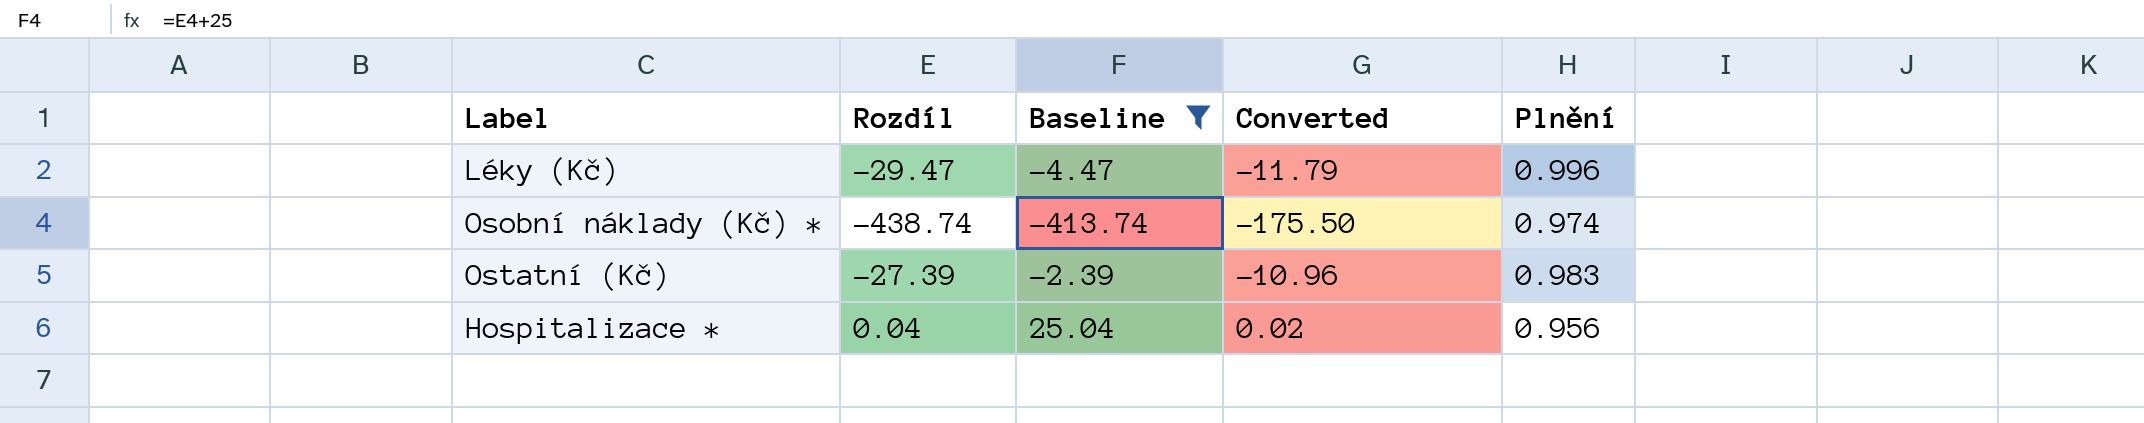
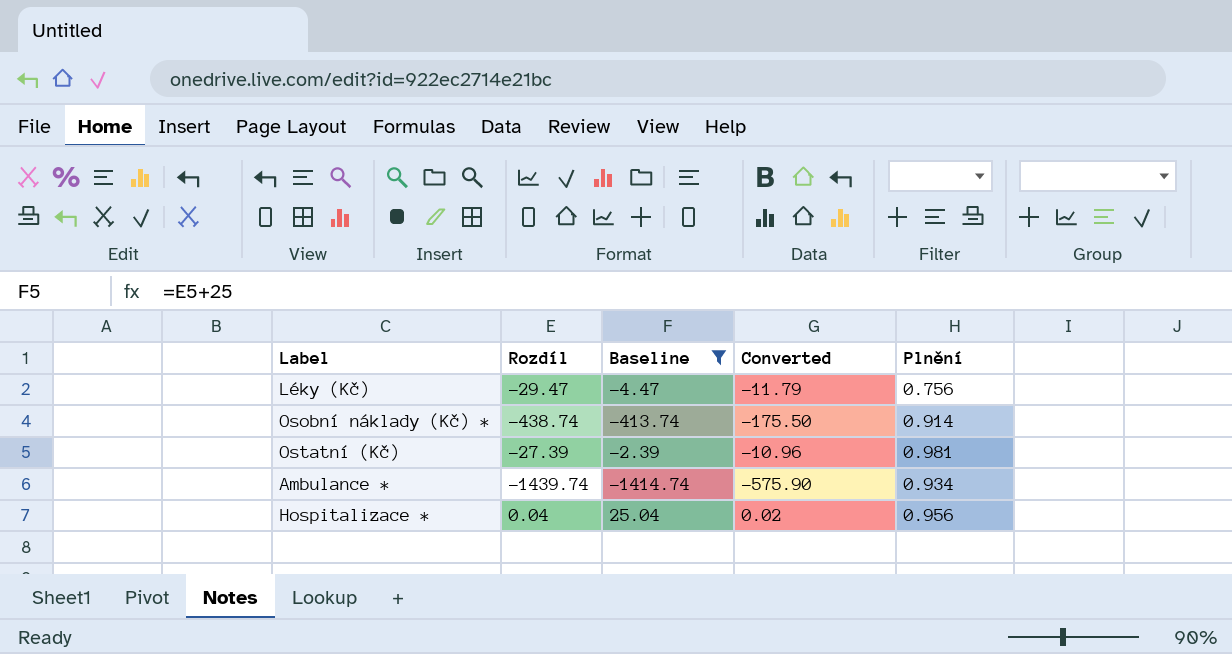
Léky (Kč) | Plnění: 0.996 -> 0.756
Osobní náklady (Kč) * | Plnění: 0.974 -> 0.914
Ostatní (Kč) | Plnění: 0.983 -> 0.981
row Ambulance *: none -> -1439.74 | -1414.74 | -575.90 | 0.934

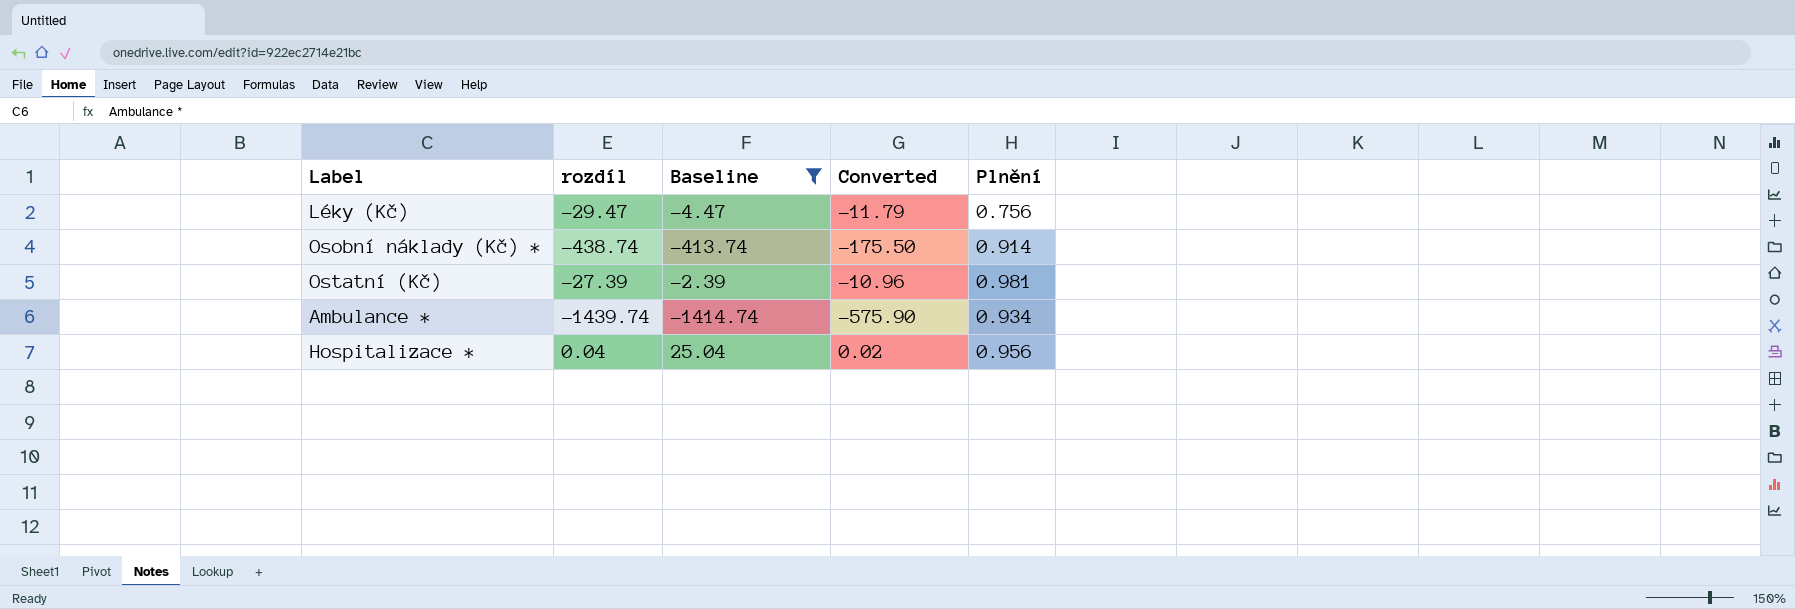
column name: Rozdíl -> rozdíl

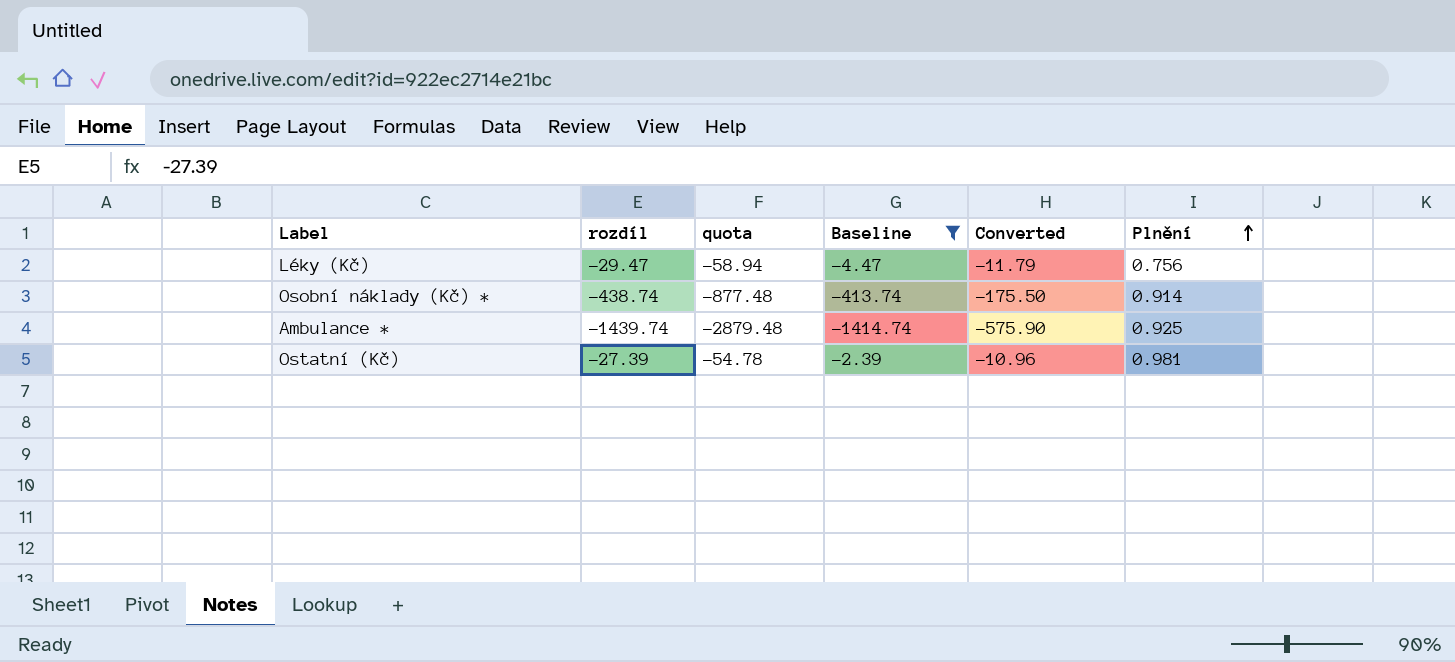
row order: none -> Plnění ascending
column quota | formula: none -> [rozdíl] * 2
row Hospitalizace *: 0.04 | 25.04 | 0.02 | 0.956 -> none
Ambulance * | Plnění: 0.934 -> 0.925

